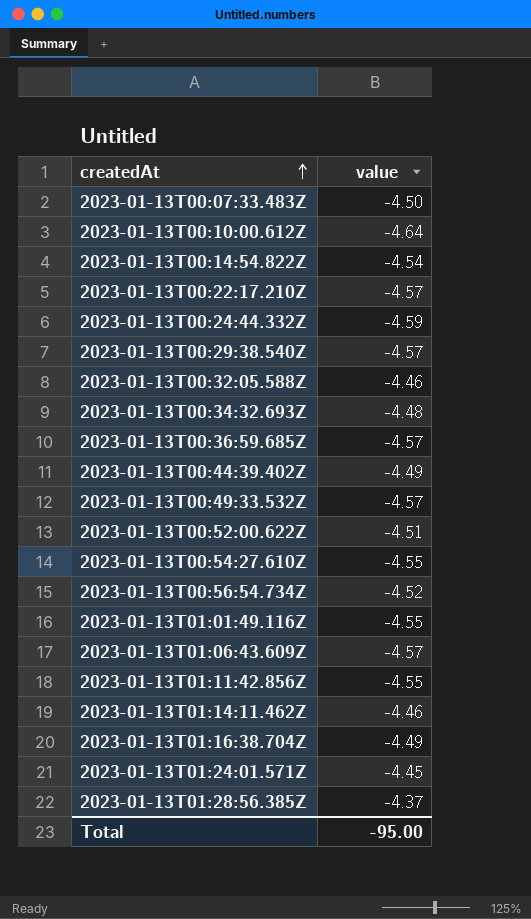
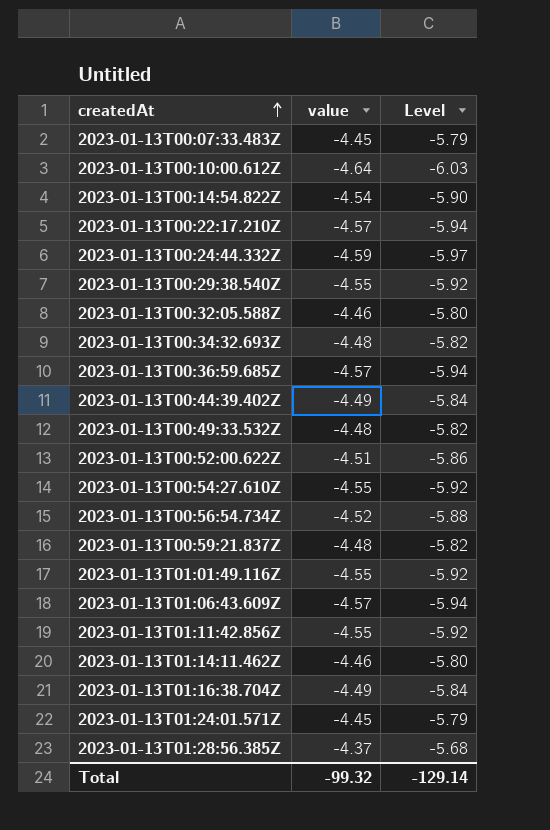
column Level | formula: none -> [value] * 1.3
2023-01-13T00:07:33.483Z | value: -4.50 -> -4.45
2023-01-13T00:29:38.540Z | value: -4.57 -> -4.55
2023-01-13T00:49:33.532Z | value: -4.57 -> -4.48
row 2023-01-13T00:59:21.837Z: none -> -4.48 | -5.82
Total | value: -95.00 -> -99.32

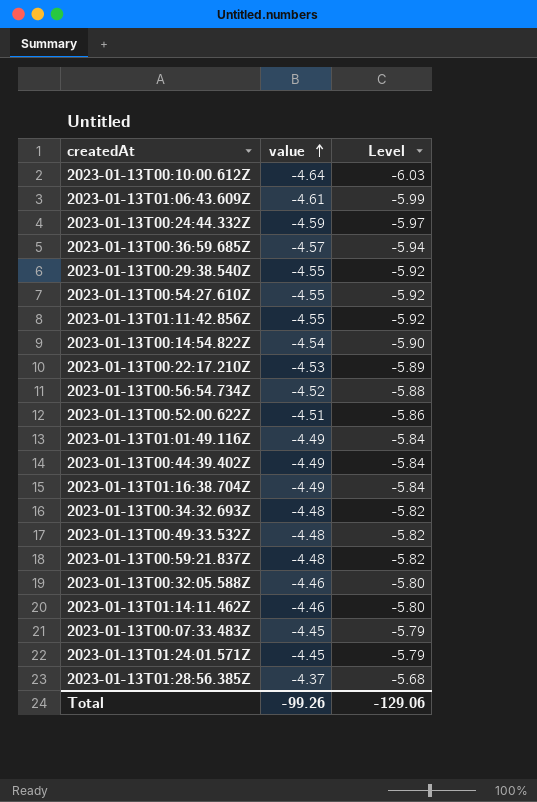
row order: createdAt ascending -> value ascending
2023-01-13T01:06:43.609Z | value: -4.57 -> -4.61
2023-01-13T01:06:43.609Z | Level: -5.94 -> -5.99
2023-01-13T00:22:17.210Z | value: -4.57 -> -4.53
2023-01-13T00:22:17.210Z | Level: -5.94 -> -5.89
2023-01-13T01:01:49.116Z | value: -4.55 -> -4.49
2023-01-13T01:01:49.116Z | Level: -5.92 -> -5.84
Total | value: -99.32 -> -99.26
Total | Level: -129.14 -> -129.06

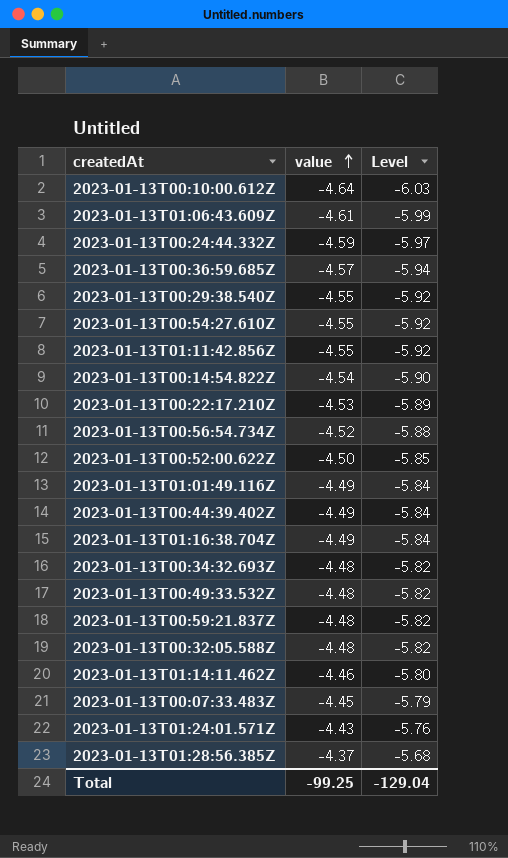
2023-01-13T00:52:00.622Z | value: -4.51 -> -4.50
2023-01-13T00:52:00.622Z | Level: -5.86 -> -5.85
2023-01-13T00:32:05.588Z | value: -4.46 -> -4.48
2023-01-13T00:32:05.588Z | Level: -5.80 -> -5.82
2023-01-13T01:24:01.571Z | value: -4.45 -> -4.43
2023-01-13T01:24:01.571Z | Level: -5.79 -> -5.76
Total | value: -99.26 -> -99.25
Total | Level: -129.06 -> -129.04

